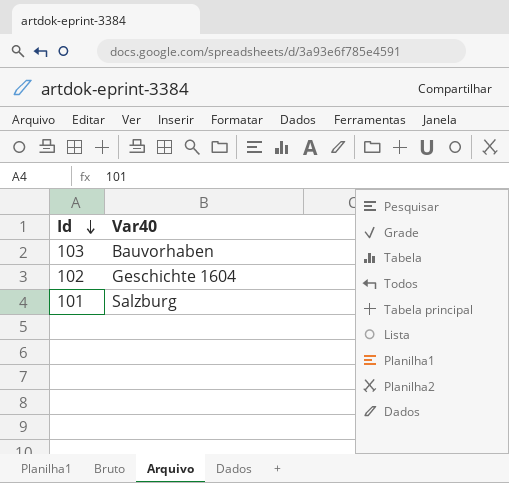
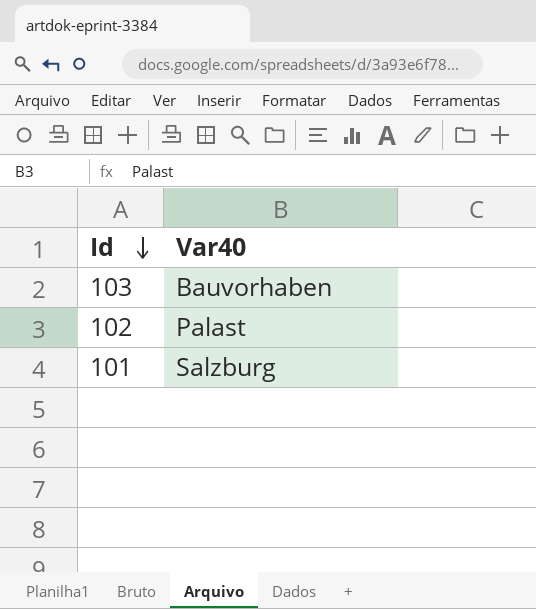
102 | Var40: Geschichte 1604 -> Palast

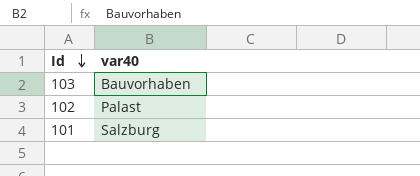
column name: Var40 -> var40

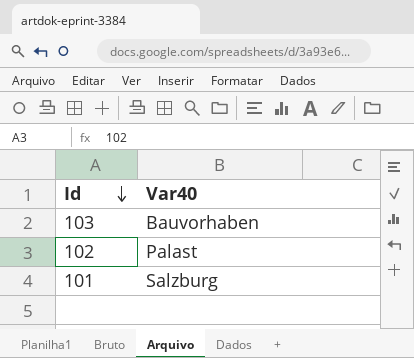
column name: var40 -> Var40

